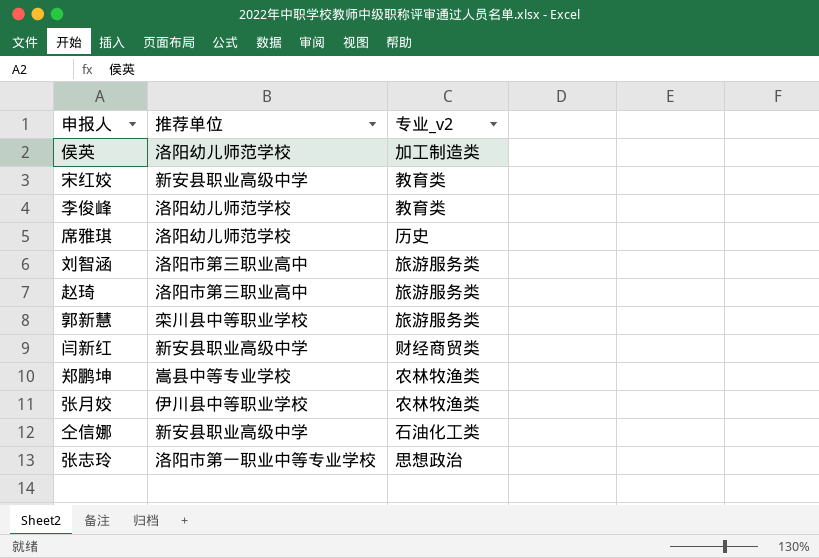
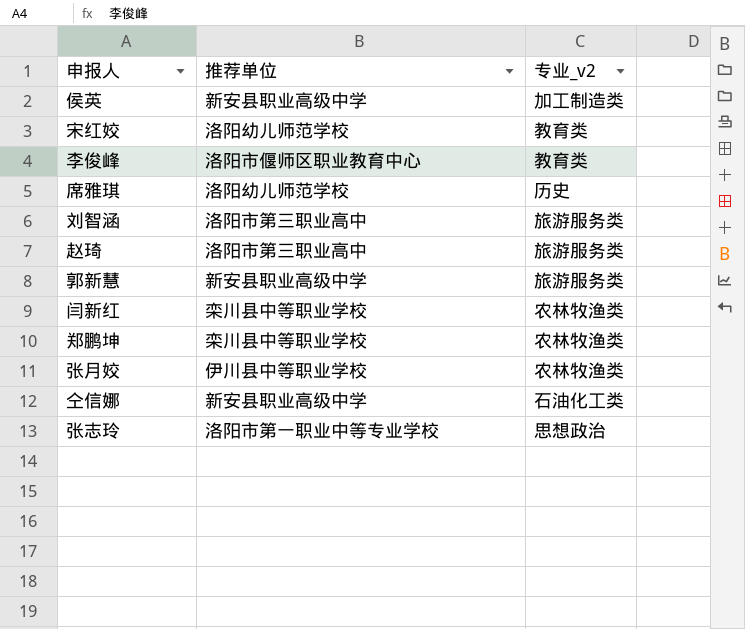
侯英 | 推荐单位: 洛阳幼儿师范学校 -> 新安县职业高级中学
宋红姣 | 推荐单位: 新安县职业高级中学 -> 洛阳幼儿师范学校
李俊峰 | 推荐单位: 洛阳幼儿师范学校 -> 洛阳市偃师区职业教育中心
郭新慧 | 推荐单位: 栾川县中等职业学校 -> 新安县职业高级中学
闫新红 | 推荐单位: 新安县职业高级中学 -> 栾川县中等职业学校
闫新红 | 专业_v2: 财经商贸类 -> 农林牧渔类
郑鹏坤 | 推荐单位: 嵩县中等专业学校 -> 栾川县中等职业学校

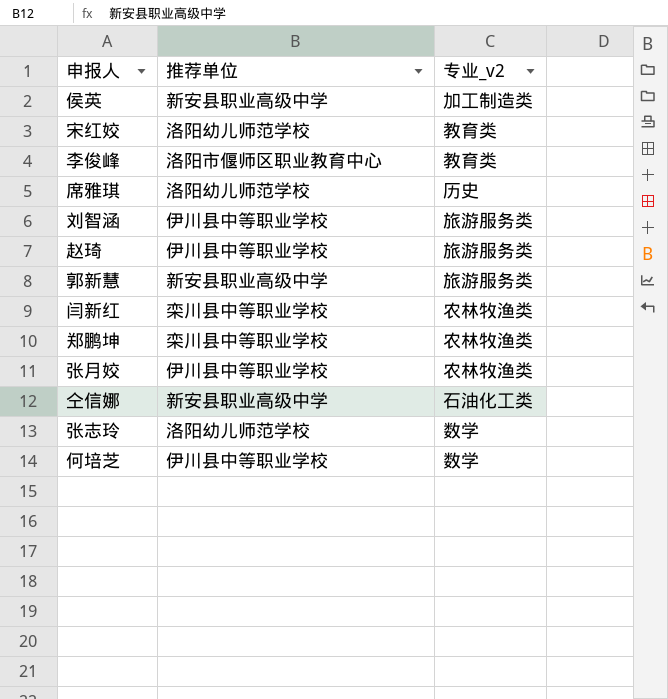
刘智涵 | 推荐单位: 洛阳市第三职业高中 -> 伊川县中等职业学校
赵琦 | 推荐单位: 洛阳市第三职业高中 -> 伊川县中等职业学校
张志玲 | 推荐单位: 洛阳市第一职业中等专业学校 -> 洛阳幼儿师范学校
张志玲 | 专业_v2: 思想政治 -> 数学
row 何培芝: none -> 伊川县中等职业学校 | 数学

